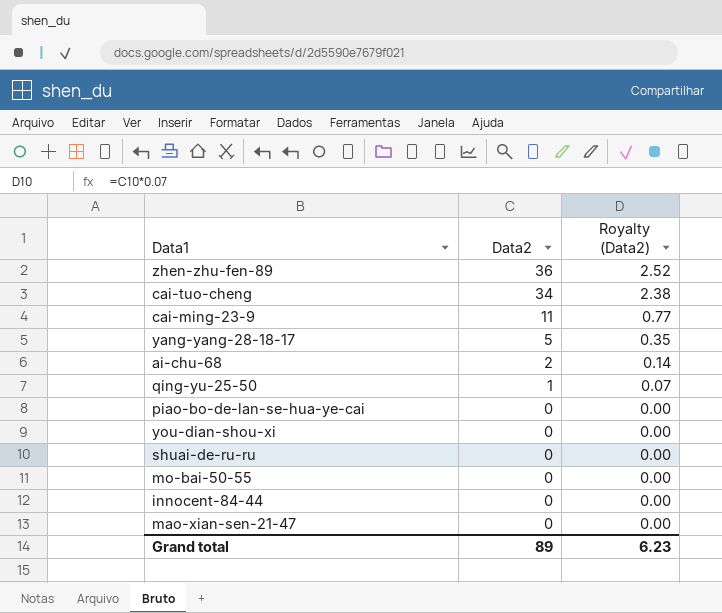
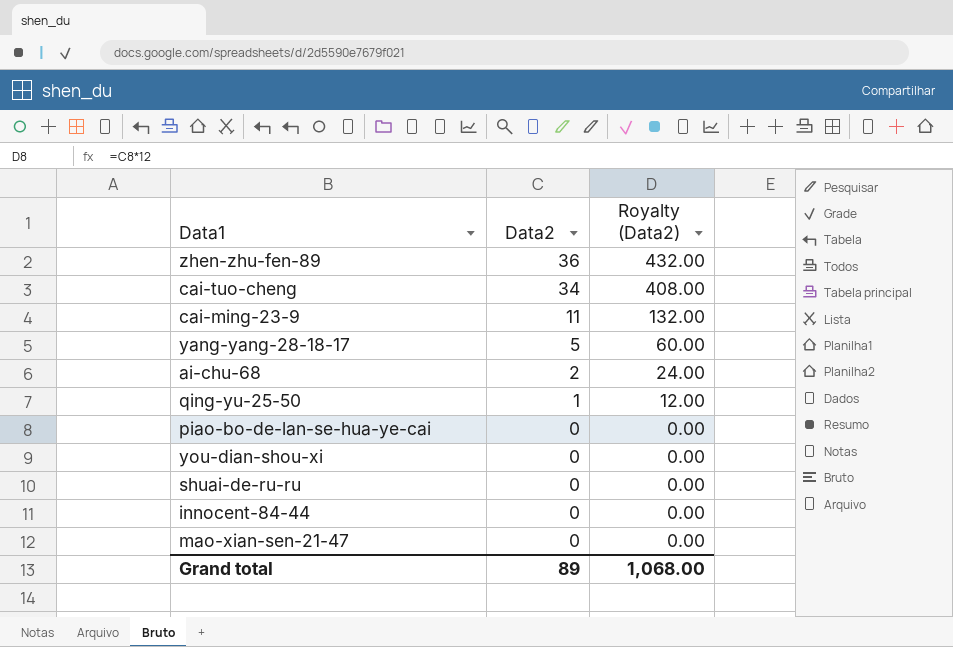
column Royalty (Data2) | formula: [Data2] * 0.07 -> [Data2] * 12
row mo-bai-50-55: 0 | 0.00 -> none
Grand total | Royalty (Data2): 6.23 -> 1,068.00

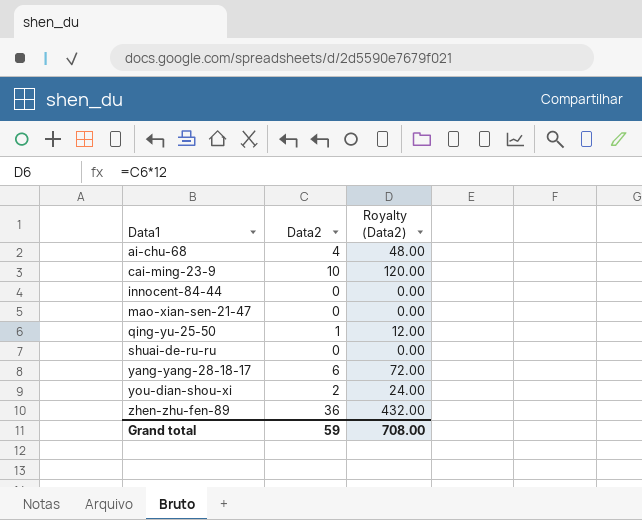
row order: Data2 descending -> Data1 ascending
row cai-tuo-cheng: 34 | 408.00 -> none
row piao-bo-de-lan-se-hua-ye-cai: 0 | 0.00 -> none
ai-chu-68 | Data2: 2 -> 4
ai-chu-68 | Royalty (Data2): 24.00 -> 48.00
cai-ming-23-9 | Data2: 11 -> 10
cai-ming-23-9 | Royalty (Data2): 132.00 -> 120.00
yang-yang-28-18-17 | Data2: 5 -> 6
yang-yang-28-18-17 | Royalty (Data2): 60.00 -> 72.00
you-dian-shou-xi | Data2: 0 -> 2
you-dian-shou-xi | Royalty (Data2): 0.00 -> 24.00
Grand total | Data2: 89 -> 59
Grand total | Royalty (Data2): 1,068.00 -> 708.00

